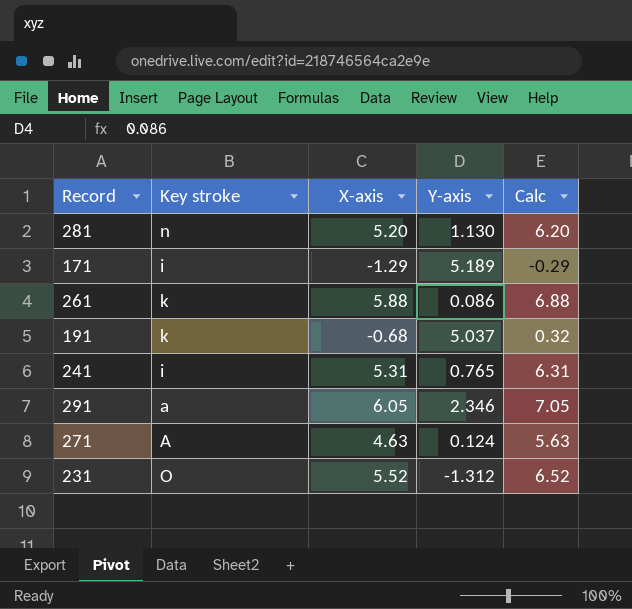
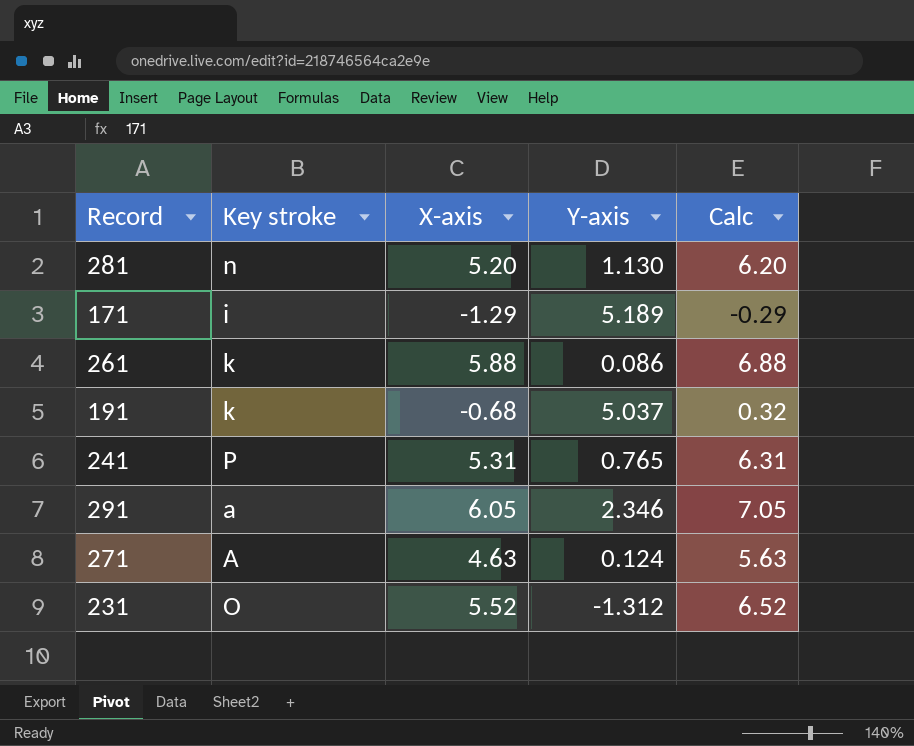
241 | Key stroke: i -> P

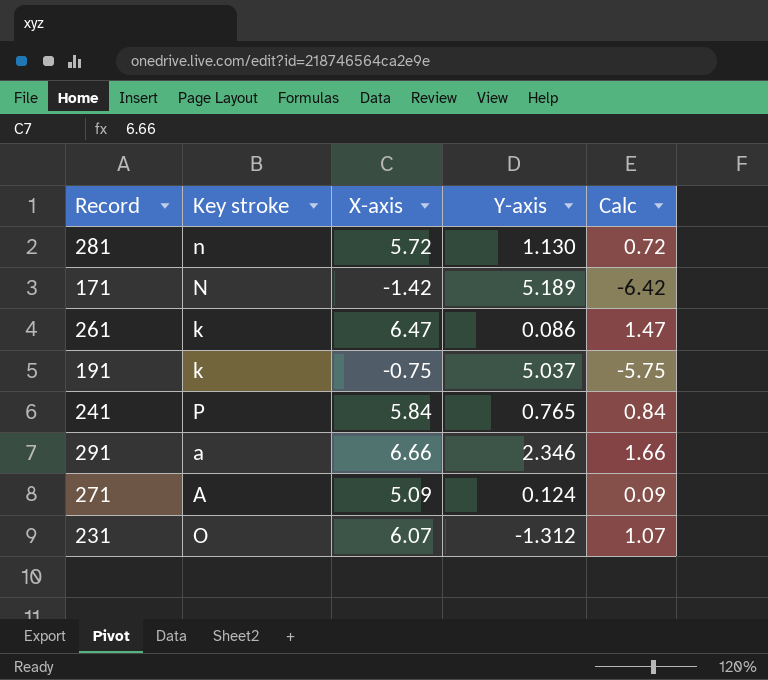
column Calc | formula: [X-axis] + 1 -> [X-axis] - 5
281 | X-axis: 5.20 -> 5.72
171 | Key stroke: i -> N
171 | X-axis: -1.29 -> -1.42
261 | X-axis: 5.88 -> 6.47
191 | X-axis: -0.68 -> -0.75
241 | X-axis: 5.31 -> 5.84
291 | X-axis: 6.05 -> 6.66
271 | X-axis: 4.63 -> 5.09
231 | X-axis: 5.52 -> 6.07

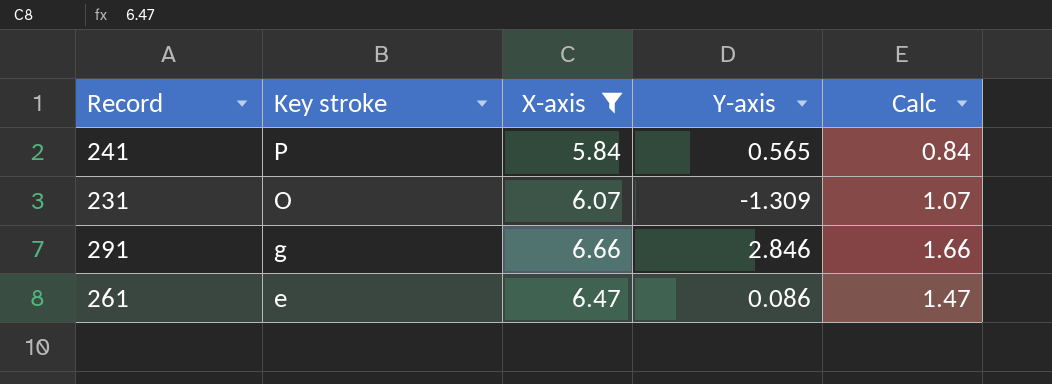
filter: none -> X-axis >= 5.84
row order: none -> Key stroke descending
241 | Y-axis: 0.765 -> 0.565
231 | Y-axis: -1.312 -> -1.309
291 | Key stroke: a -> g
291 | Y-axis: 2.346 -> 2.846
261 | Key stroke: k -> e

